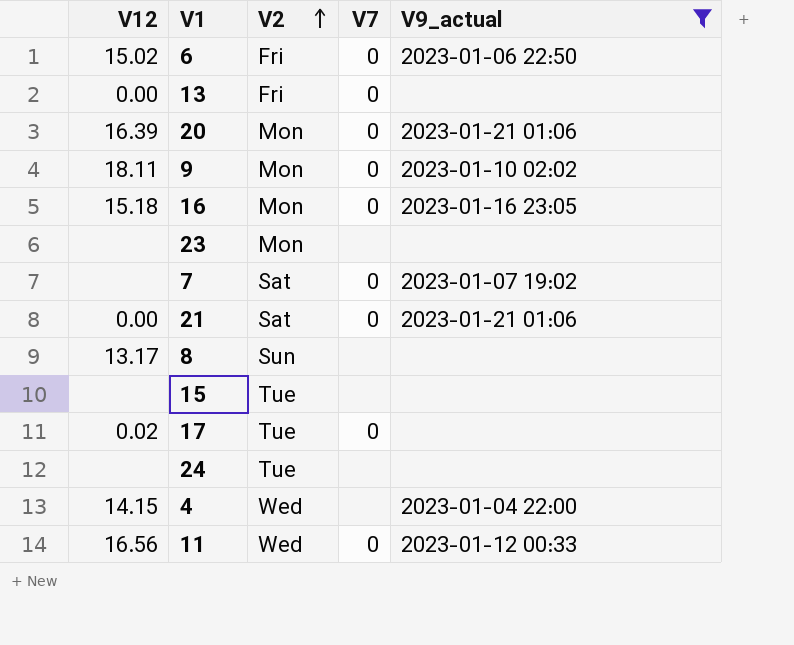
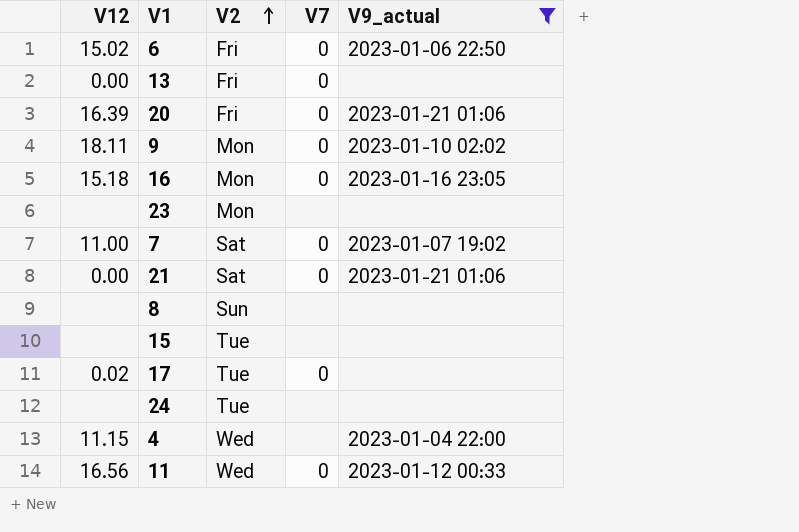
20 | V2: Mon -> Fri
7 | V12: none -> 11.00
8 | V12: 13.17 -> none
4 | V12: 14.15 -> 11.15

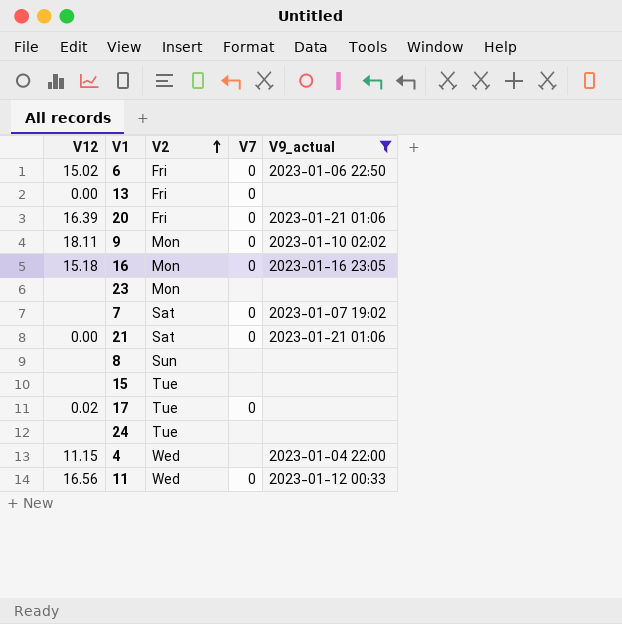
7 | V12: 11.00 -> none

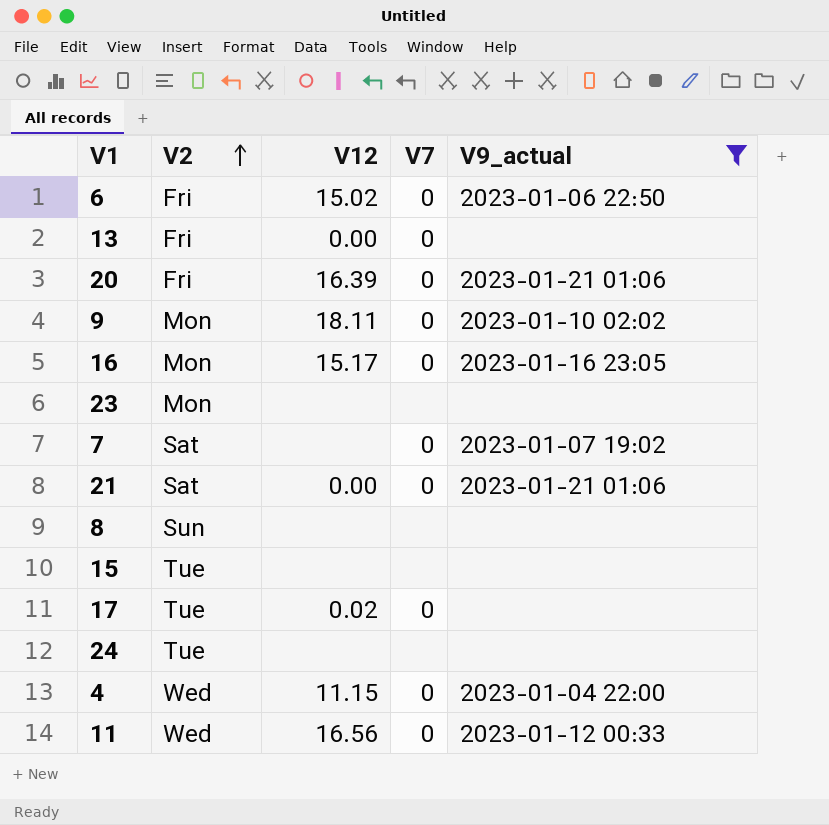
column V12 | position: 1 -> 3
16 | V12: 15.18 -> 15.17
4 | V7: none -> 0

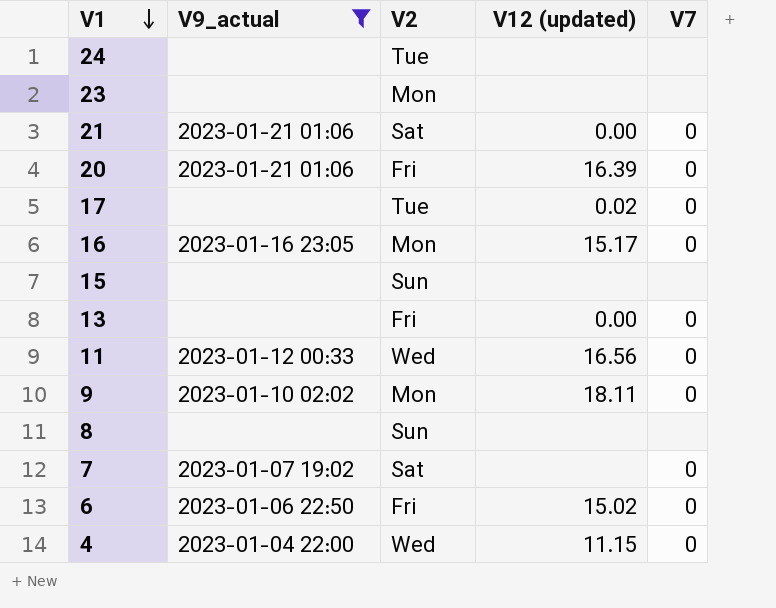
row order: V2 ascending -> V1 descending
column V9_actual | position: 5 -> 2
column name: V12 -> V12 (updated)
15 | V2: Tue -> Sun

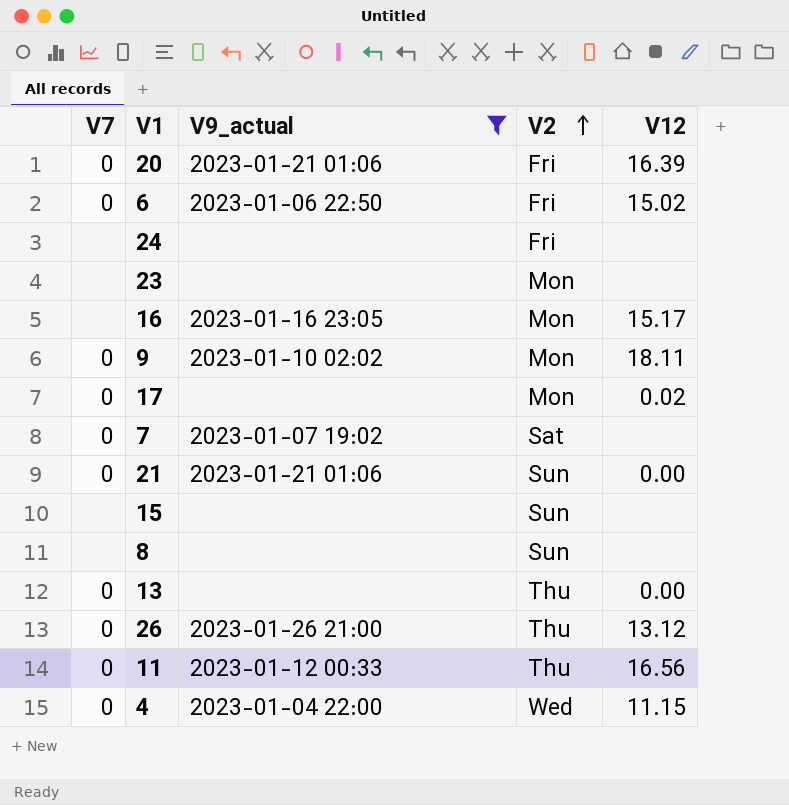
row order: V1 descending -> V2 ascending
column V7 | position: 5 -> 1
column name: V12 (updated) -> V12
24 | V2: Tue -> Fri
16 | V7: 0 -> none
17 | V2: Tue -> Mon
21 | V2: Sat -> Sun
13 | V2: Fri -> Thu
row 26: none -> 0 | 2023-01-26 21:00 | Thu | 13.12
11 | V2: Wed -> Thu

